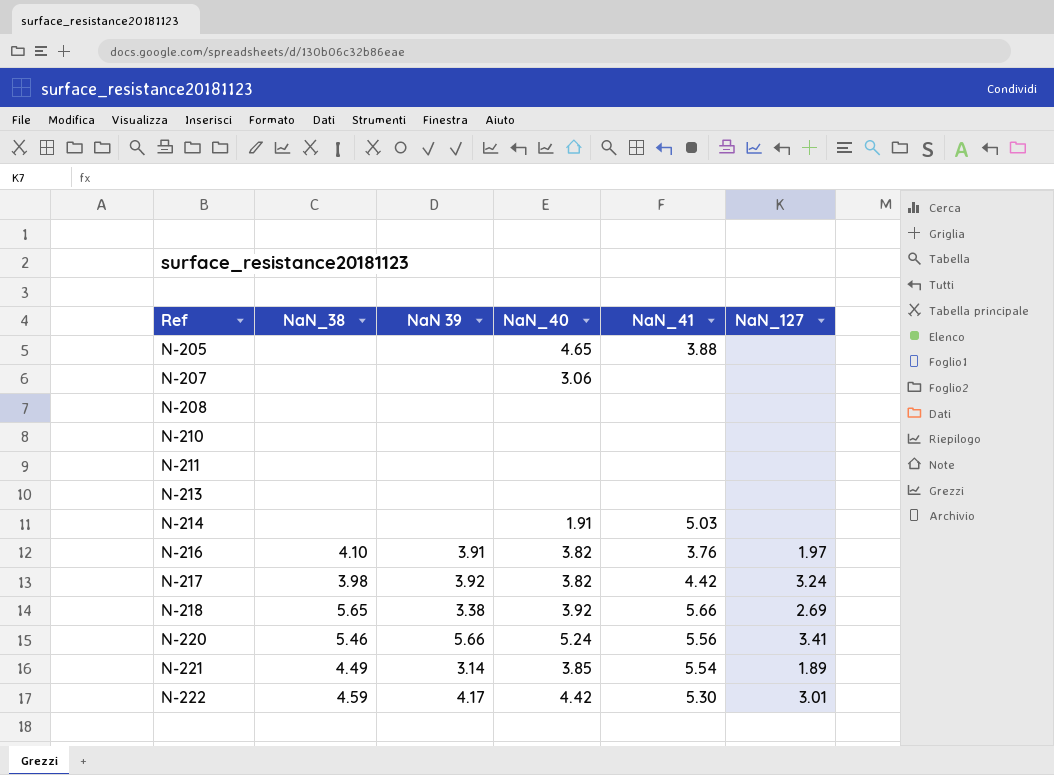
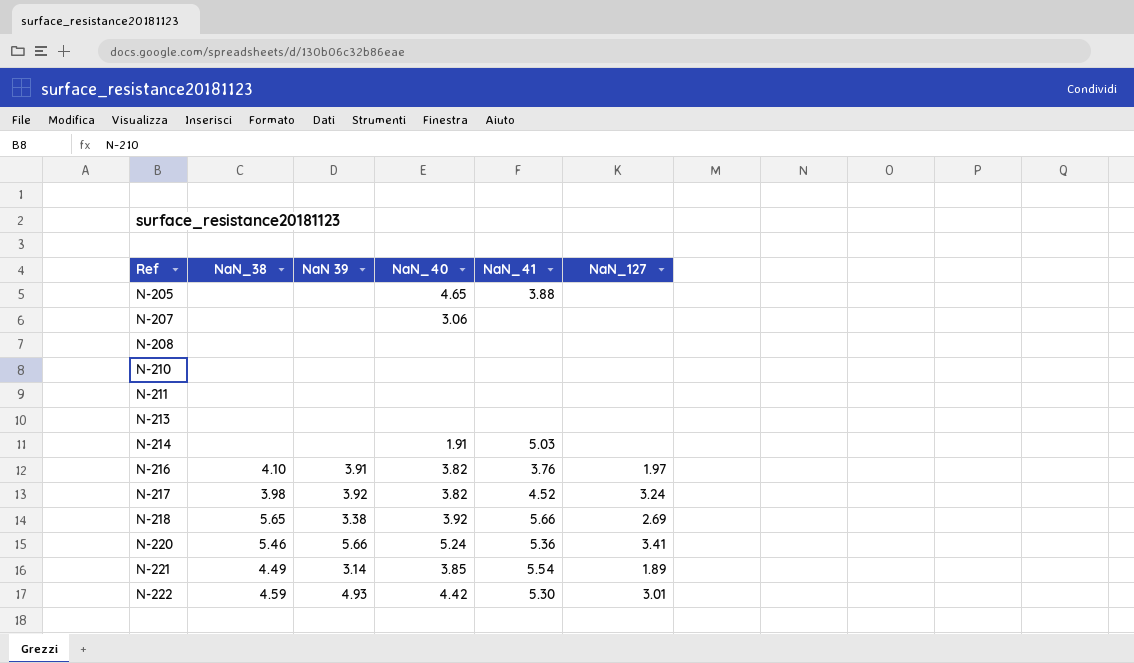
N-217 | NaN_41: 4.42 -> 4.52
N-220 | NaN_41: 5.56 -> 5.36
N-222 | NaN 39: 4.17 -> 4.93

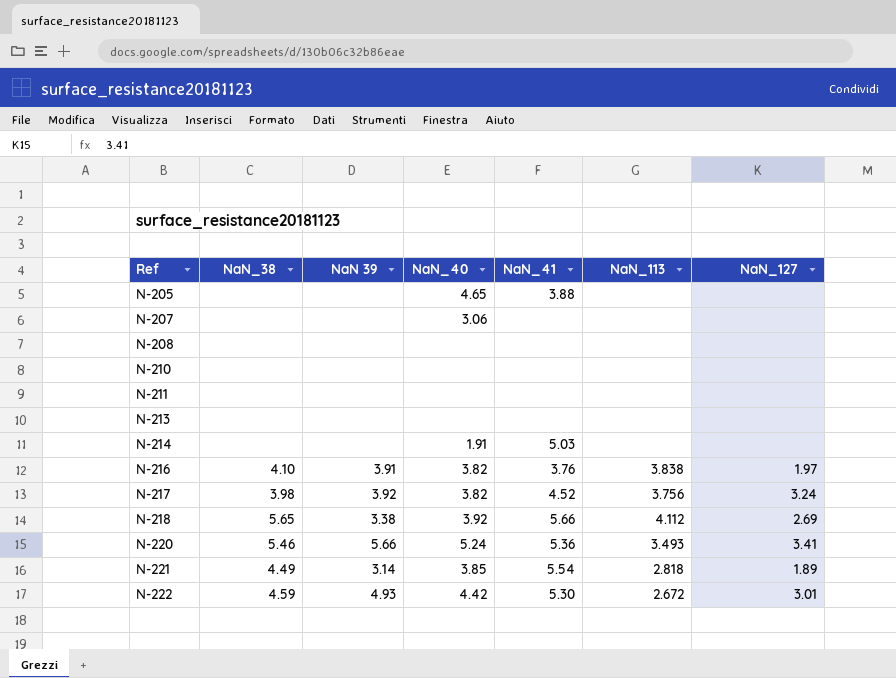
column NaN_113 | position: none -> 6

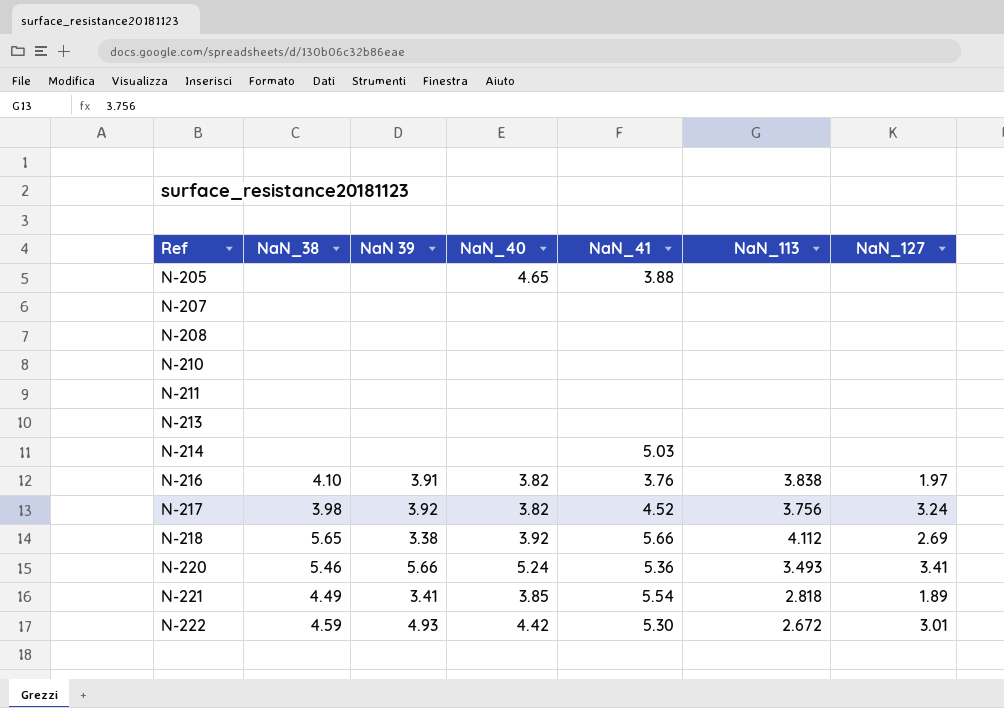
N-207 | NaN_40: 3.06 -> none
N-214 | NaN_40: 1.91 -> none
N-221 | NaN 39: 3.14 -> 3.41

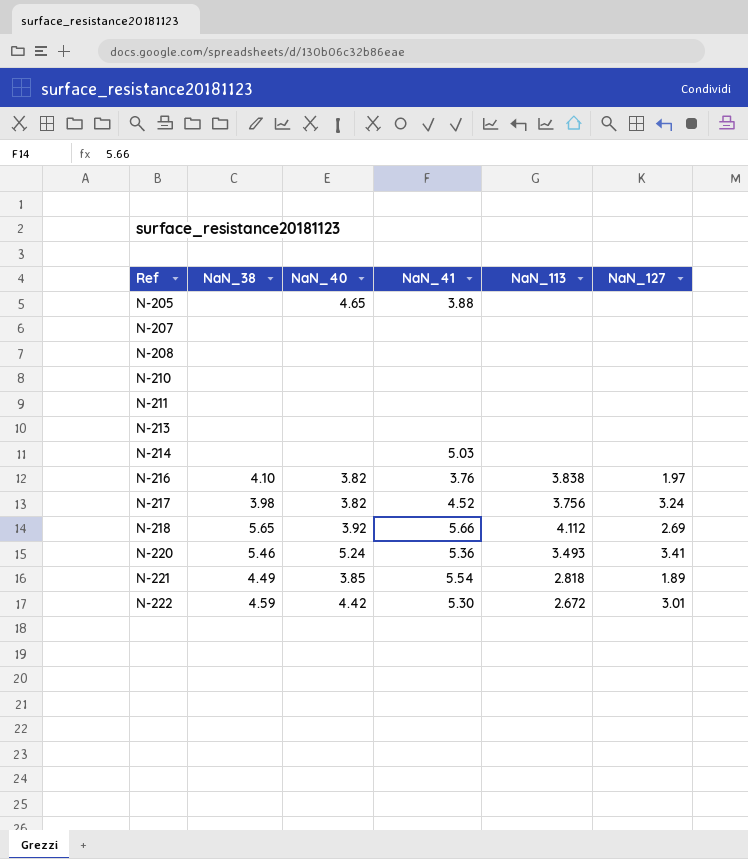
column NaN 39 | position: 3 -> none

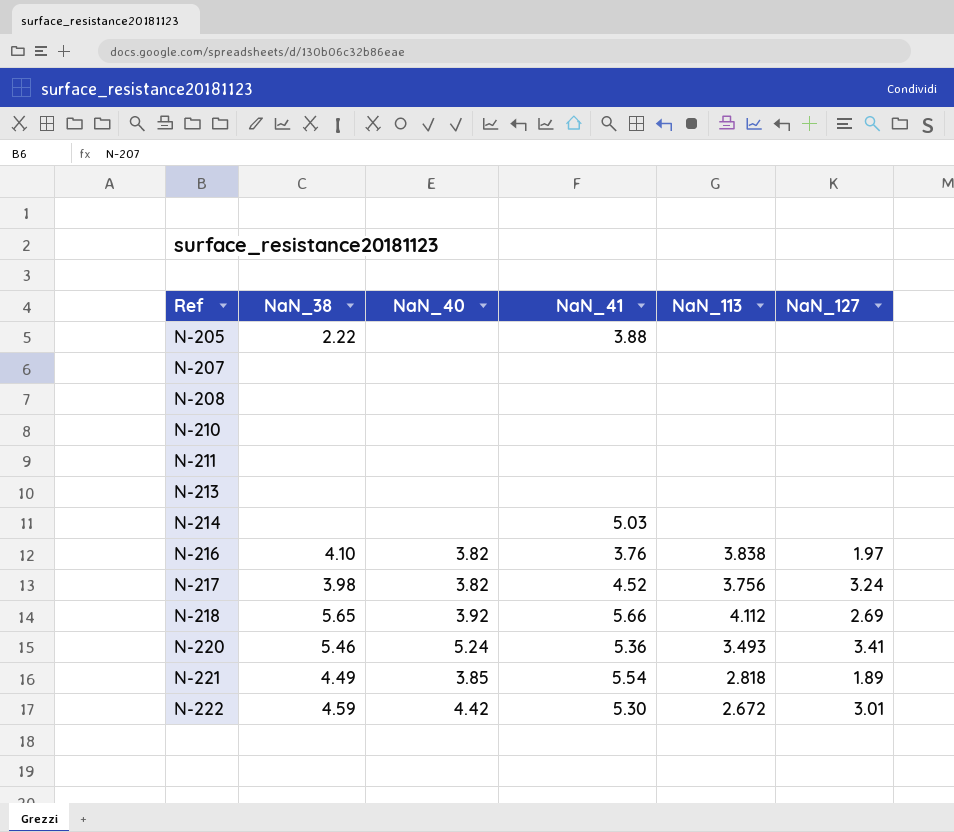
N-205 | NaN_38: none -> 2.22
N-205 | NaN_40: 4.65 -> none

